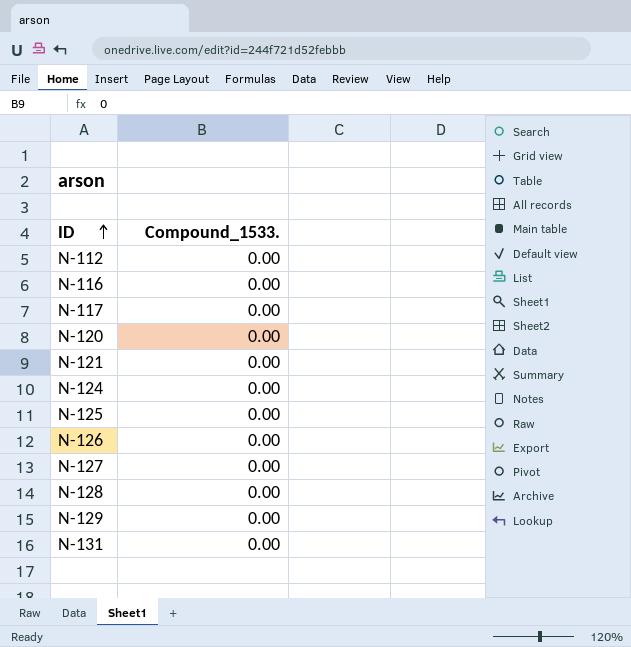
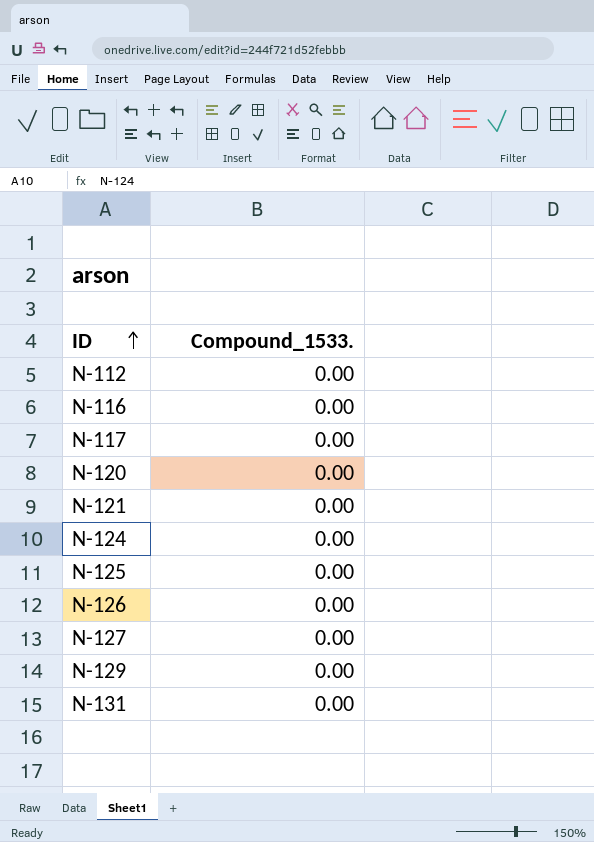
row N-128: 0.00 -> none

